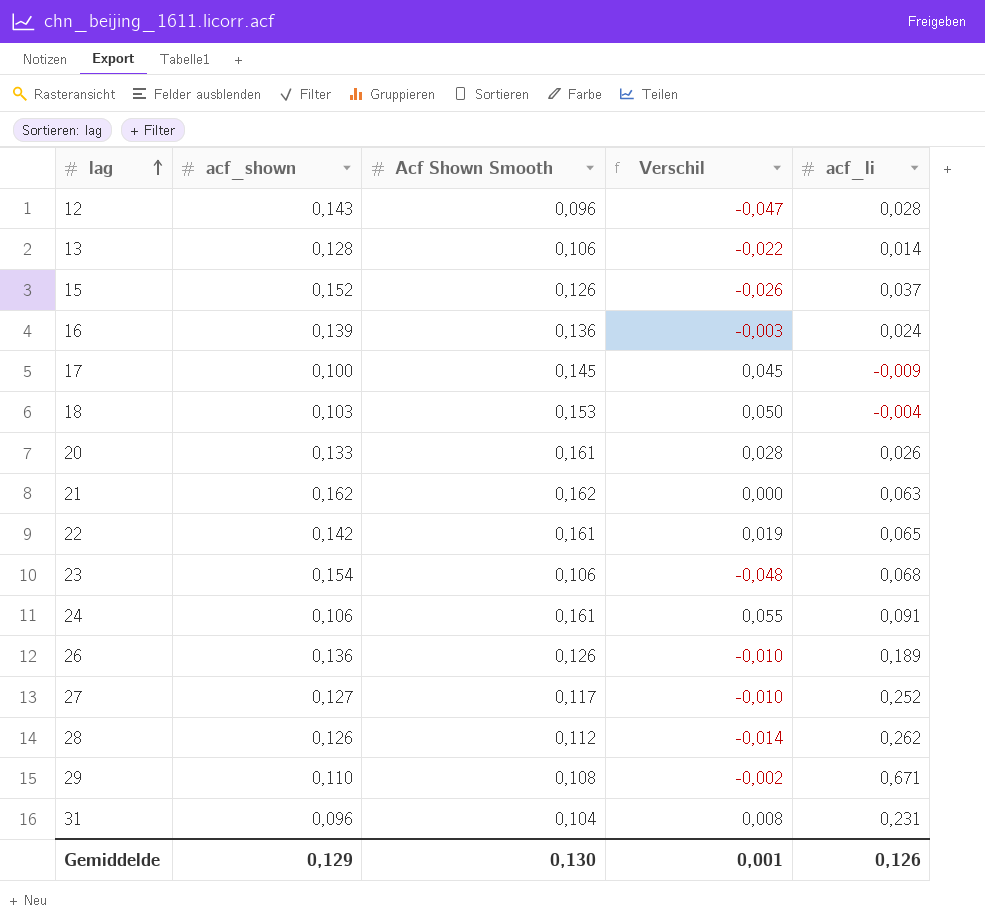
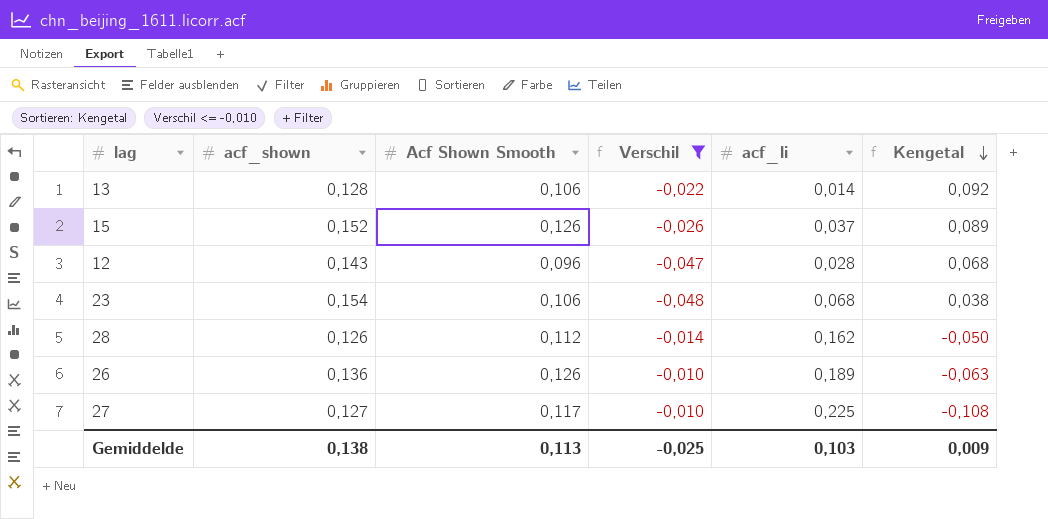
filter: none -> Verschil <= -0,010
row order: lag ascending -> Kengetal descending
column Kengetal | formula: none -> [Acf Shown Smooth] - [acf_li]
28 | acf_li: 0,262 -> 0,162
27 | acf_li: 0,252 -> 0,225
Gemiddelde | acf_shown: 0,129 -> 0,138
Gemiddelde | Acf Shown Smooth: 0,130 -> 0,113
Gemiddelde | Verschil: 0,001 -> -0,025
Gemiddelde | acf_li: 0,126 -> 0,103

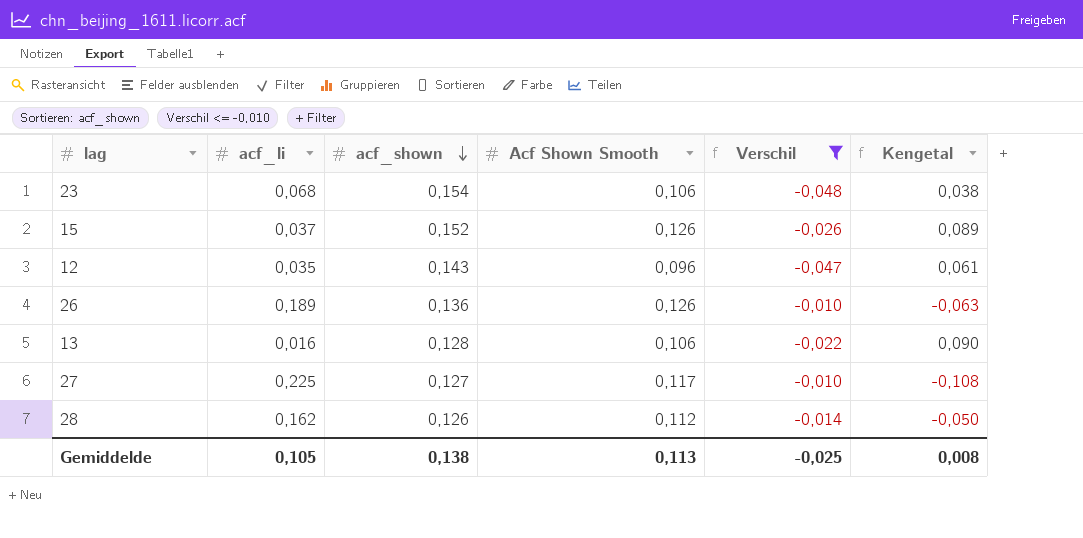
row order: Kengetal descending -> acf_shown descending
column acf_li | position: 5 -> 2
12 | acf_li: 0,028 -> 0,035
12 | Kengetal: 0,068 -> 0,061
13 | acf_li: 0,014 -> 0,016
13 | Kengetal: 0,092 -> 0,090
Gemiddelde | acf_li: 0,103 -> 0,105
Gemiddelde | Kengetal: 0,009 -> 0,008

